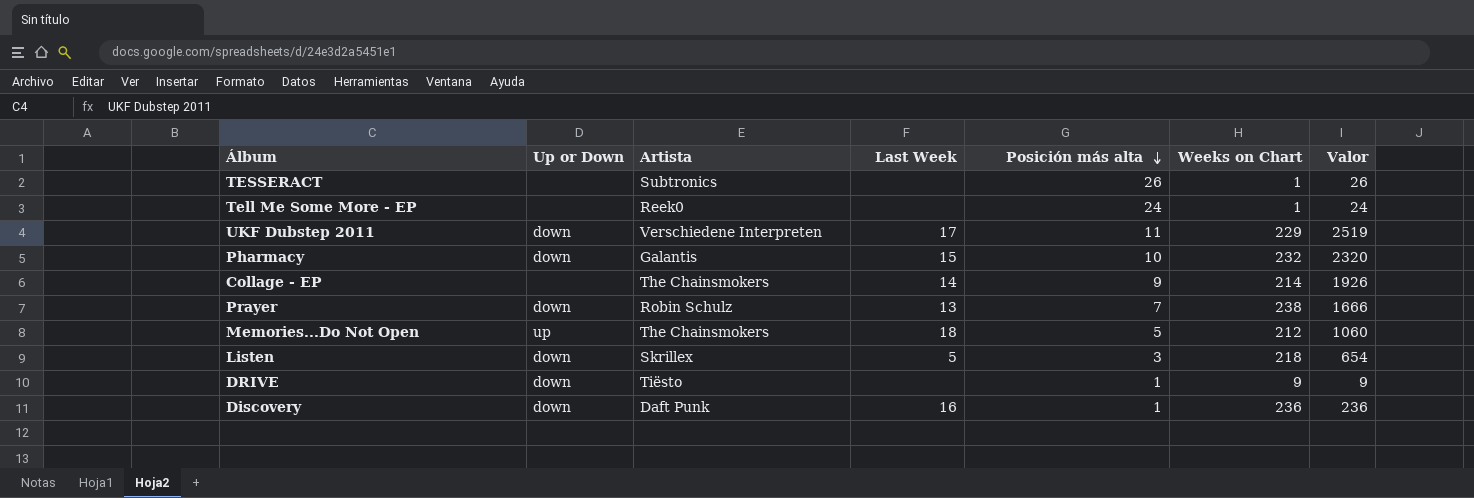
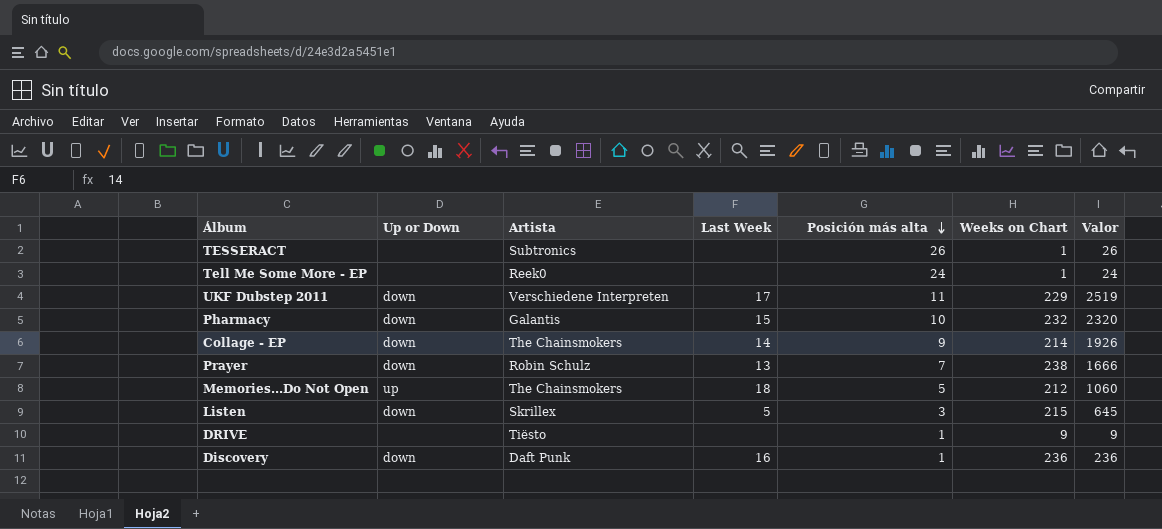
Collage - EP | Up or Down: none -> down
Listen | Weeks on Chart: 218 -> 215
Listen | Valor: 654 -> 645
DRIVE | Up or Down: down -> none

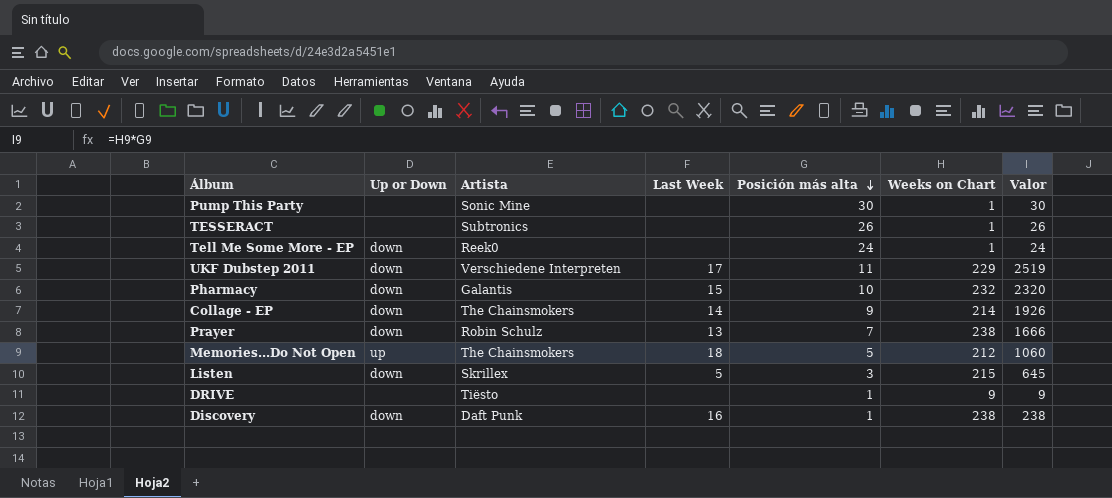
row Pump This Party: none -> none | Sonic Mine | none | 30 | 1 | 30
Tell Me Some More - EP | Up or Down: none -> down
Discovery | Weeks on Chart: 236 -> 238
Discovery | Valor: 236 -> 238

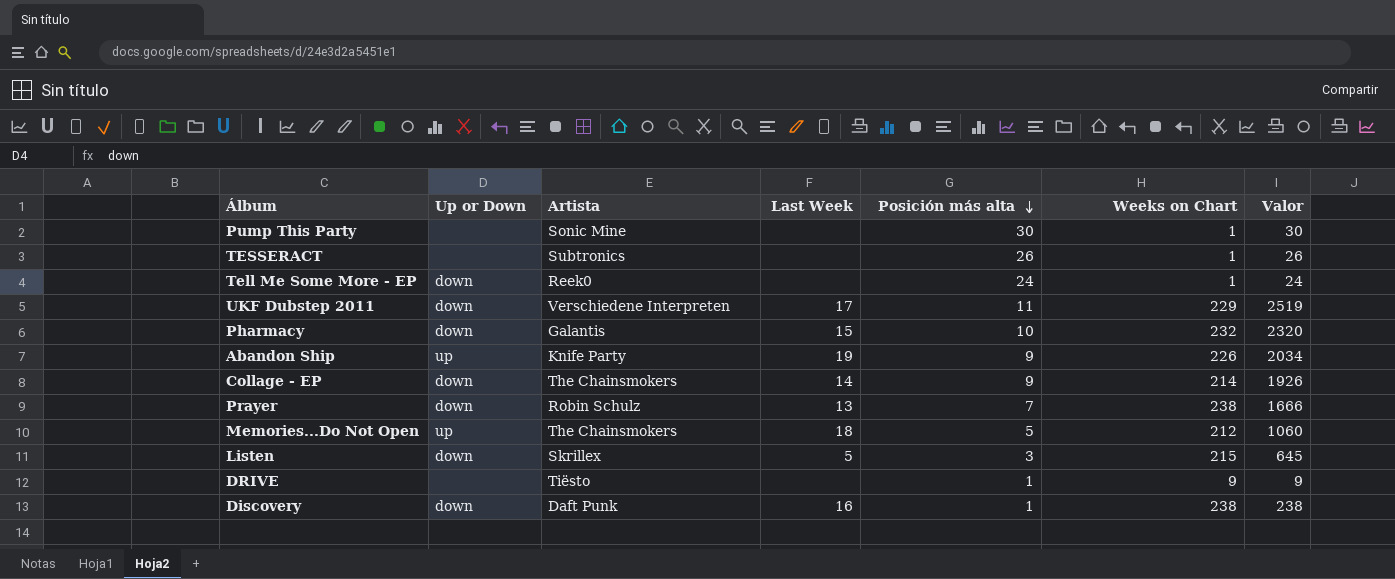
row Abandon Ship: none -> up | Knife Party | 19 | 9 | 226 | 2034

